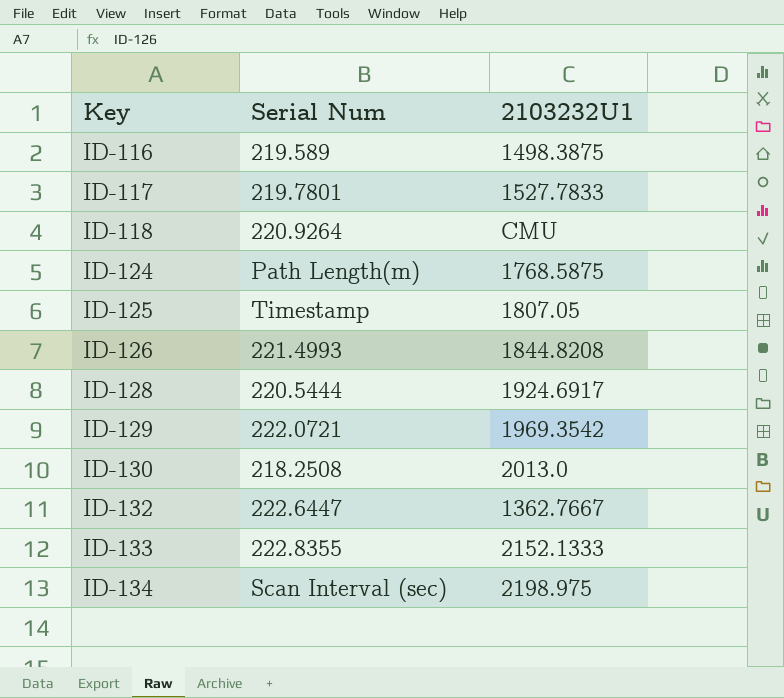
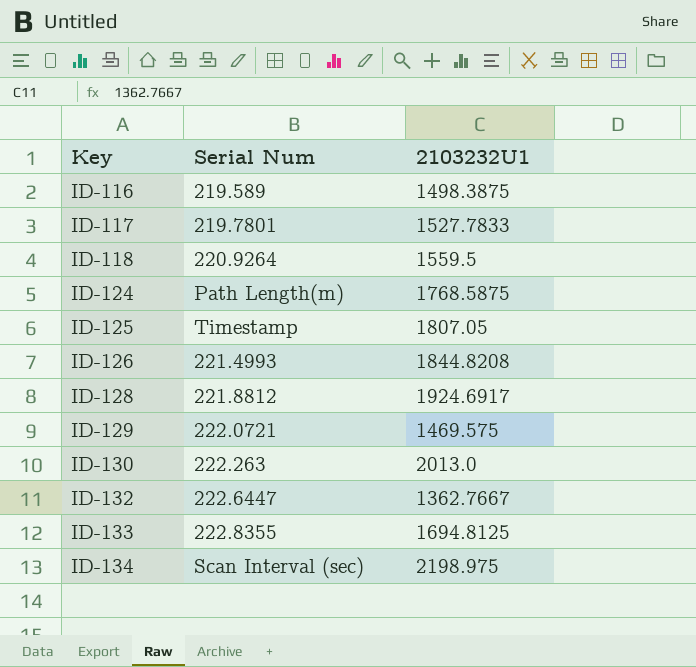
ID-118 | 2103232U1: CMU -> 1559.5
ID-128 | Serial Num: 220.5444 -> 221.8812
ID-129 | 2103232U1: 1969.3542 -> 1469.575
ID-130 | Serial Num: 218.2508 -> 222.263
ID-133 | 2103232U1: 2152.1333 -> 1694.8125

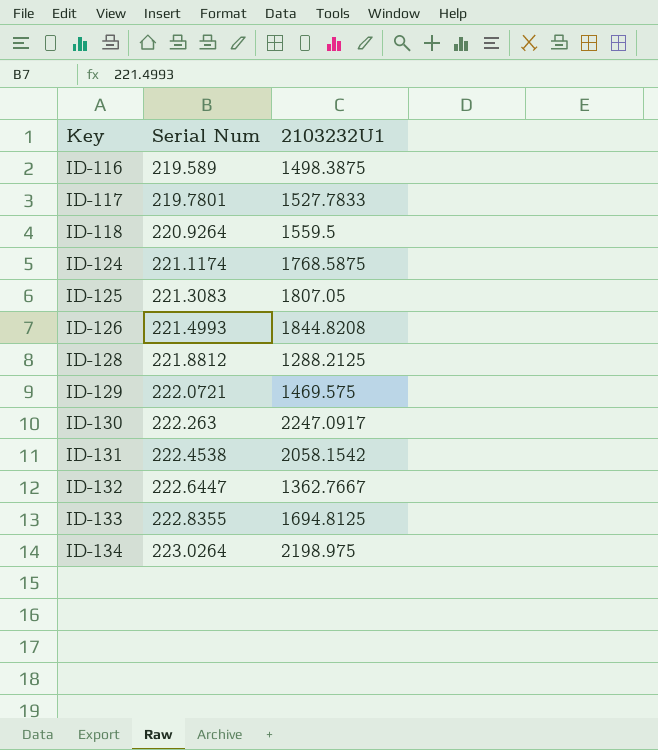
ID-124 | Serial Num: Path Length(m) -> 221.1174
ID-125 | Serial Num: Timestamp -> 221.3083
ID-128 | 2103232U1: 1924.6917 -> 1288.2125
ID-130 | 2103232U1: 2013.0 -> 2247.0917
row ID-131: none -> 222.4538 | 2058.1542
ID-134 | Serial Num: Scan Interval (sec) -> 223.0264

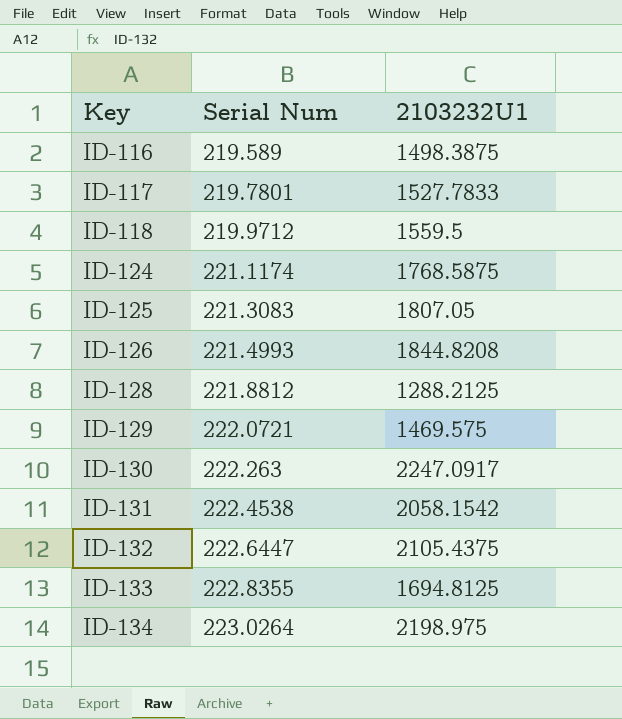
ID-118 | Serial Num: 220.9264 -> 219.9712
ID-132 | 2103232U1: 1362.7667 -> 2105.4375

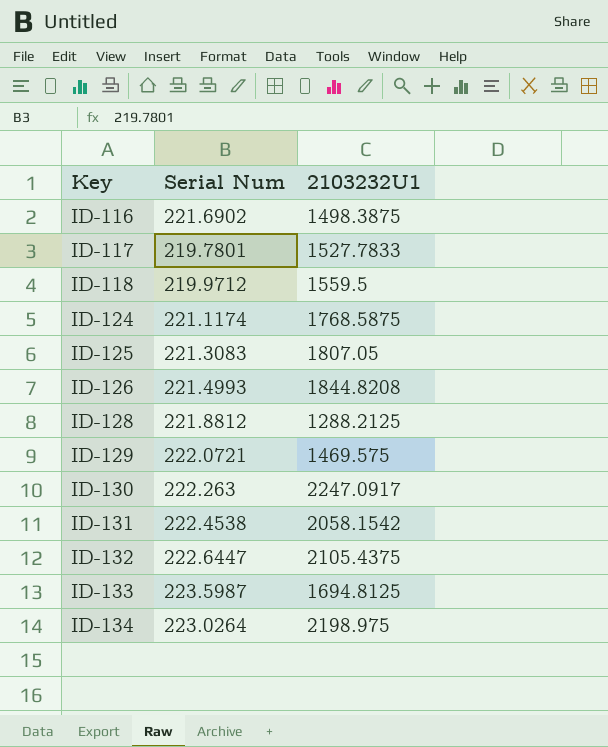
ID-116 | Serial Num: 219.589 -> 221.6902
ID-133 | Serial Num: 222.8355 -> 223.5987

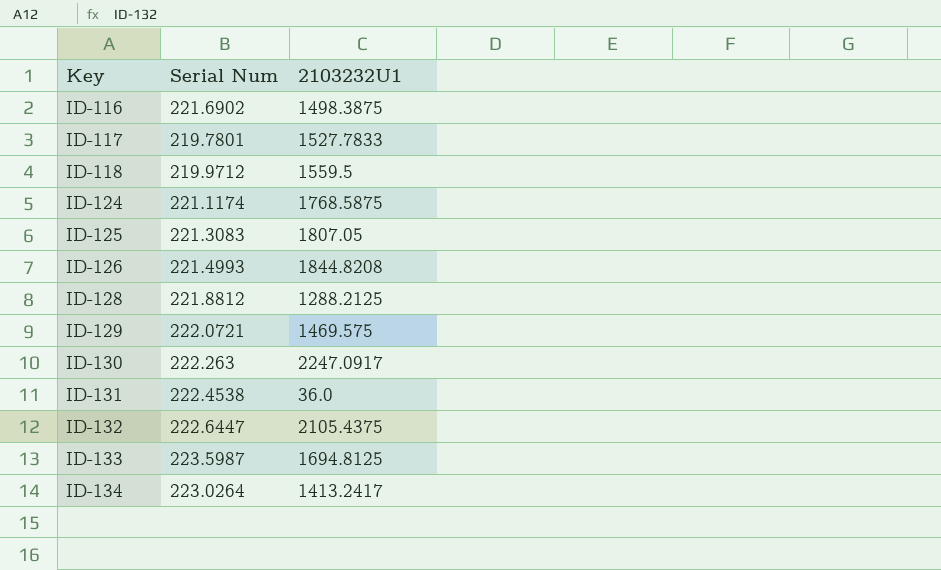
ID-131 | 2103232U1: 2058.1542 -> 36.0
ID-134 | 2103232U1: 2198.975 -> 1413.2417

